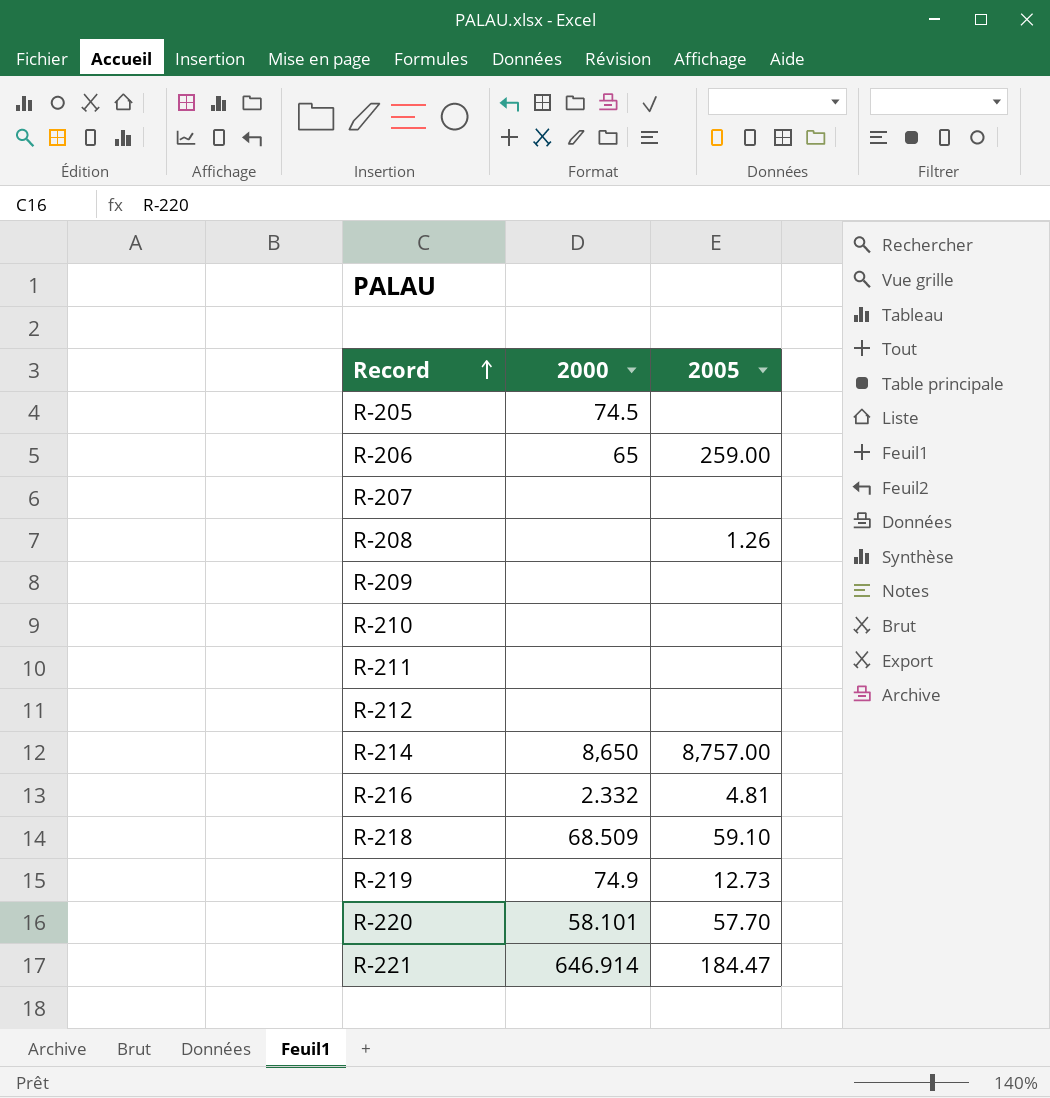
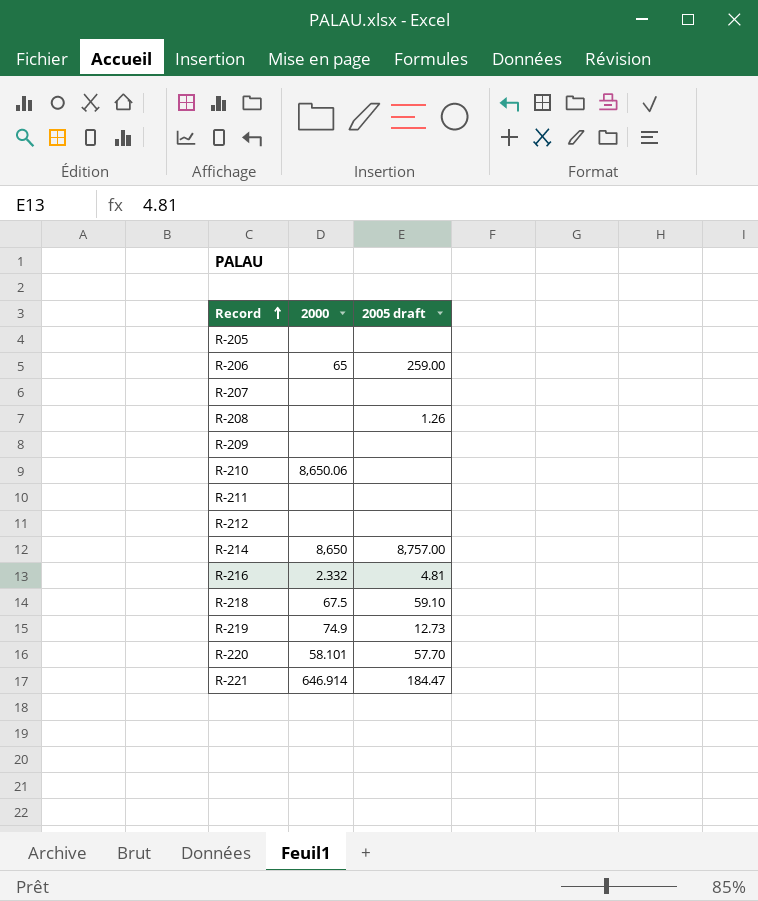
column name: 2005 -> 2005 draft
R-205 | 2000: 74.5 -> none
R-210 | 2000: none -> 8,650.06
R-218 | 2000: 68.509 -> 67.5

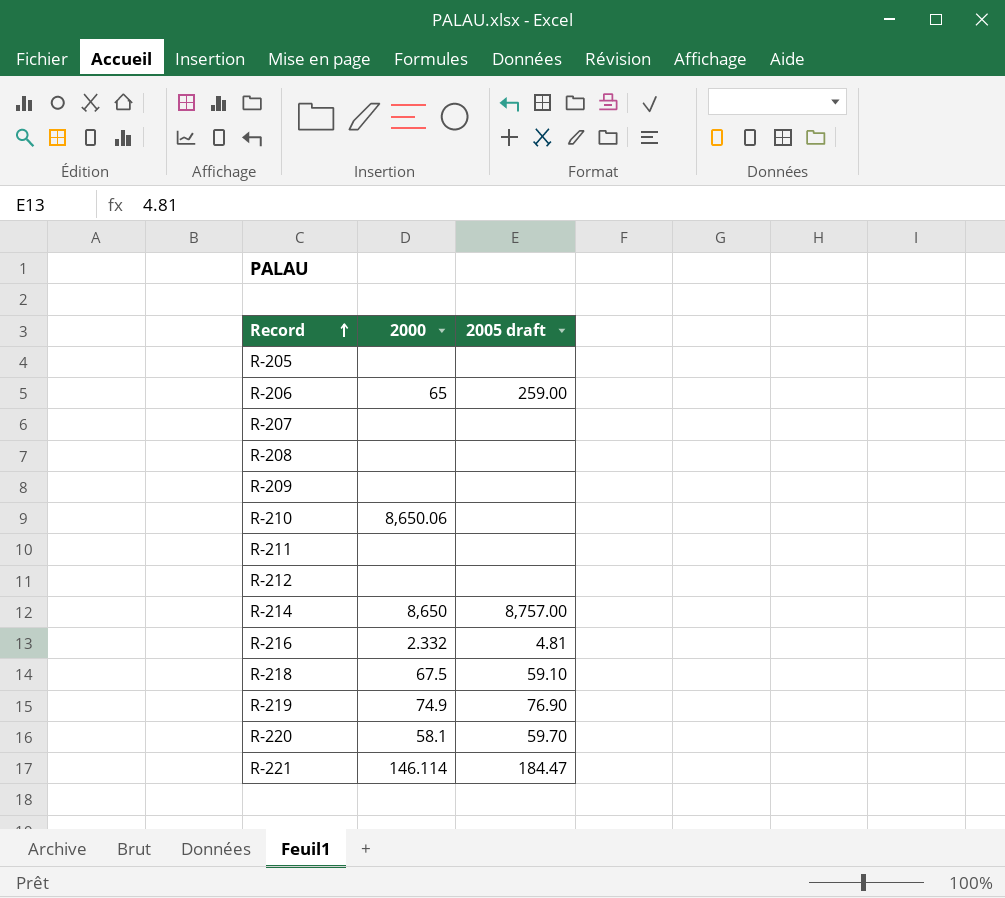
R-208 | 2005 draft: 1.26 -> none
R-219 | 2005 draft: 12.73 -> 76.90
R-220 | 2000: 58.101 -> 58.1
R-220 | 2005 draft: 57.70 -> 59.70
R-221 | 2000: 646.914 -> 146.114

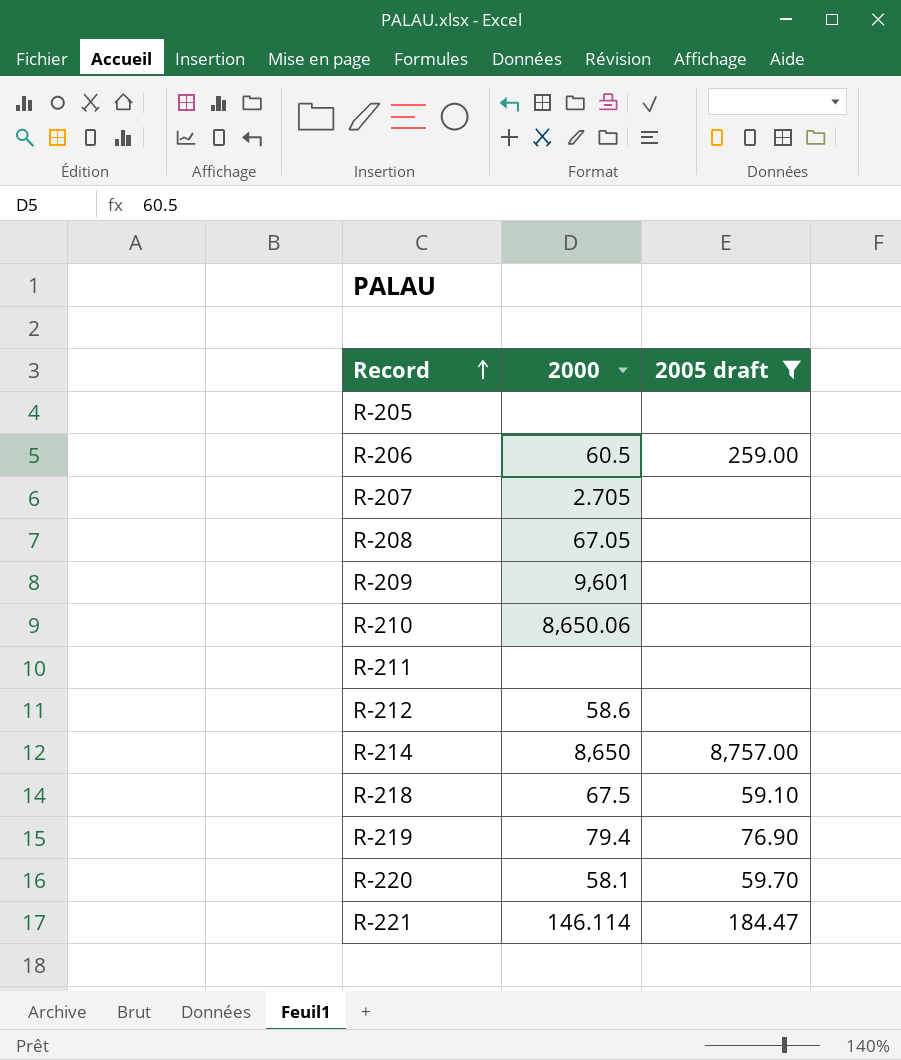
filter: none -> 2005 draft != 4.81
R-206 | 2000: 65 -> 60.5
R-207 | 2000: none -> 2.705
R-208 | 2000: none -> 67.05
R-209 | 2000: none -> 9,601
R-212 | 2000: none -> 58.6
R-219 | 2000: 74.9 -> 79.4

